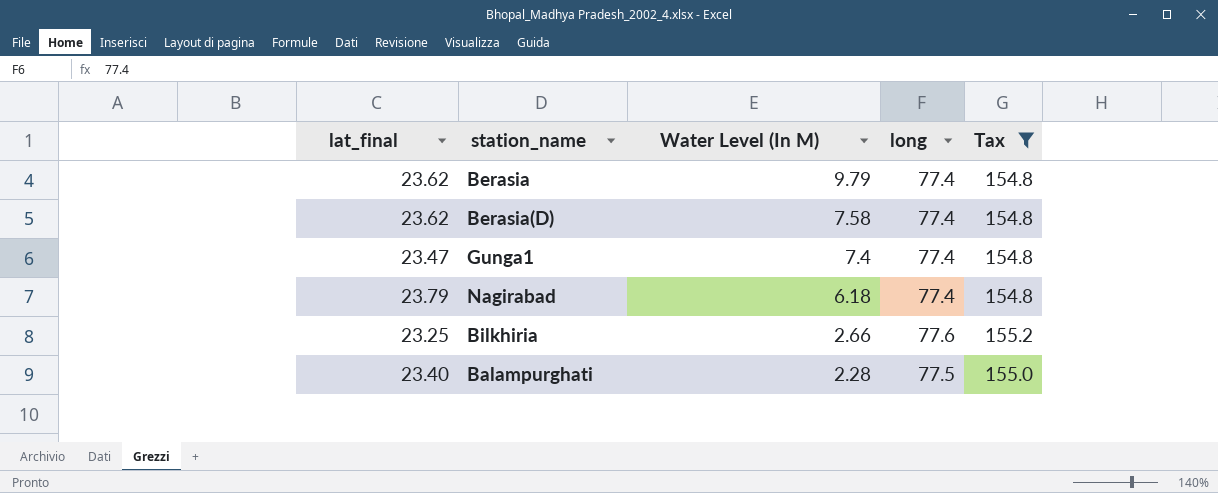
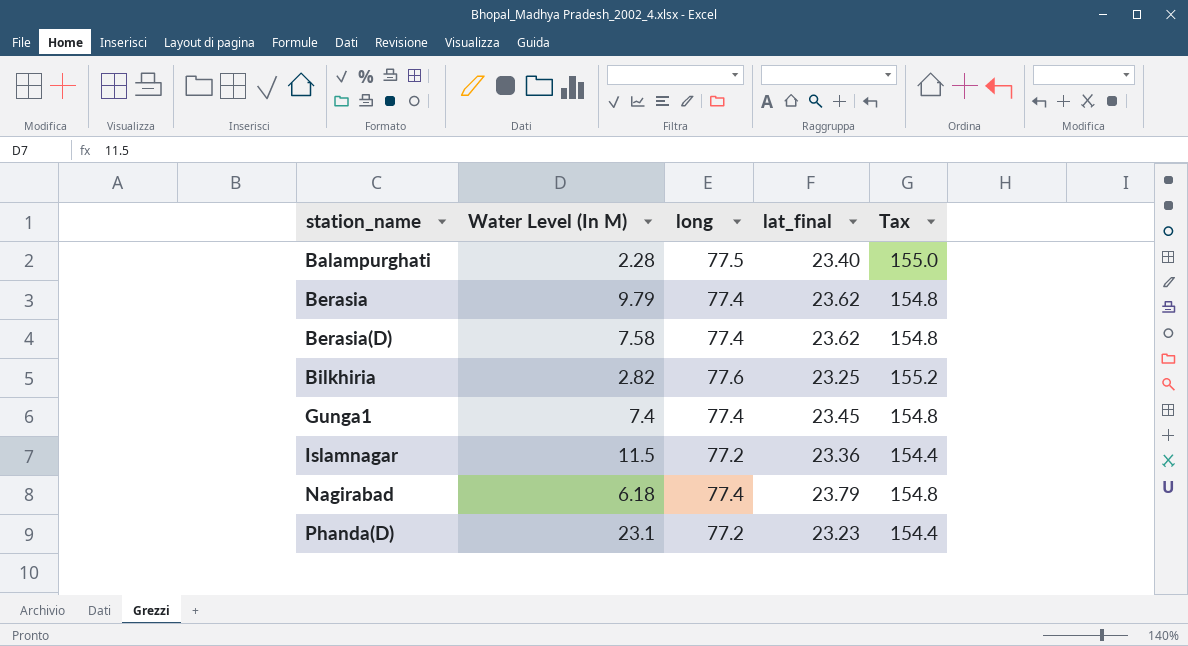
filter: Tax != 154.4 -> none
row order: Water Level (In M) descending -> station_name ascending
column lat_final | position: 1 -> 4
Bilkhiria | Water Level (In M): 2.66 -> 2.82
Gunga1 | lat_final: 23.47 -> 23.45

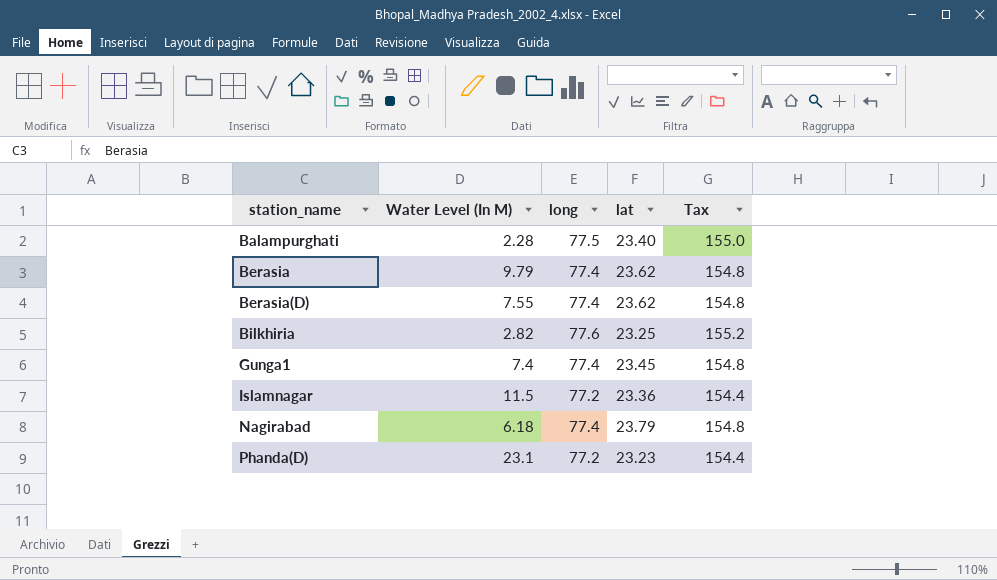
column name: lat_final -> lat
Berasia(D) | Water Level (In M): 7.58 -> 7.55

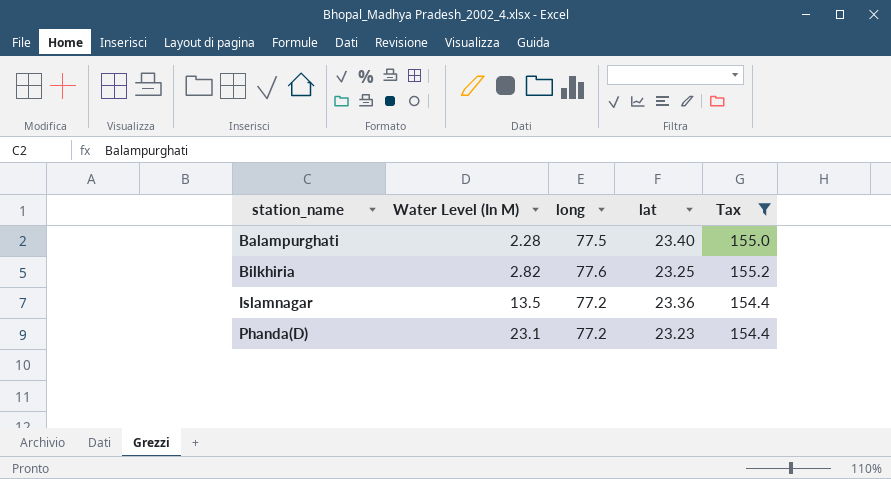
filter: none -> Tax != 154.8
Islamnagar | Water Level (In M): 11.5 -> 13.5

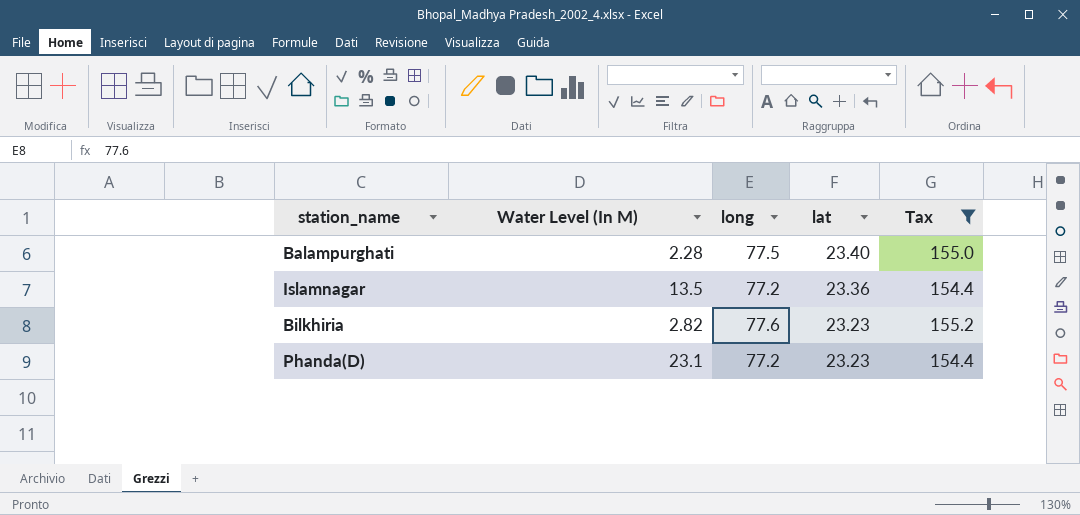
row order: station_name ascending -> lat descending
Bilkhiria | lat: 23.25 -> 23.23

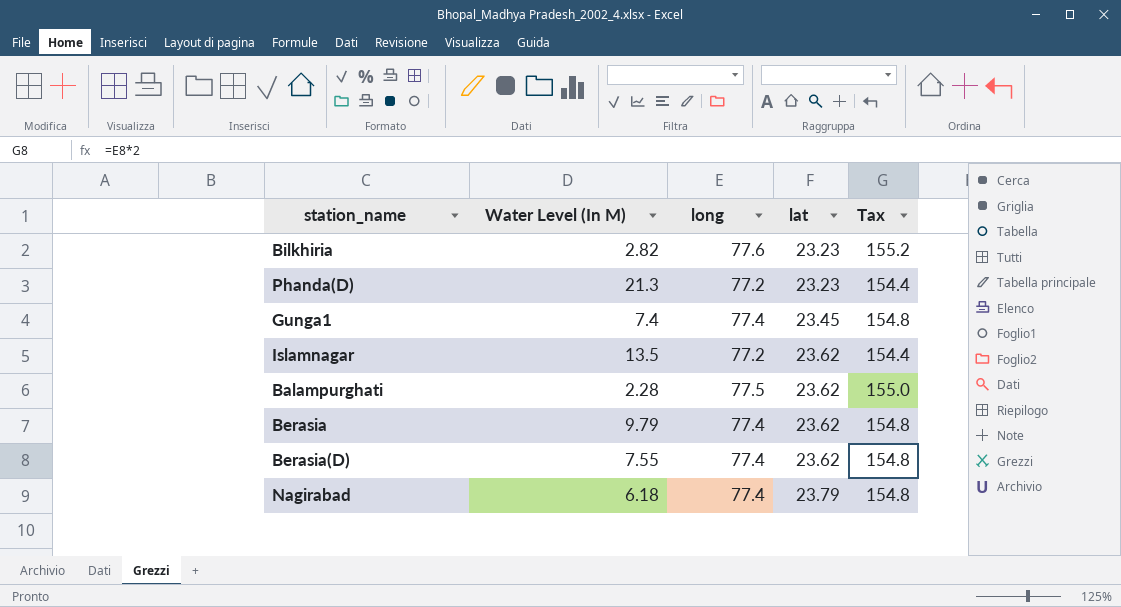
filter: Tax != 154.8 -> none
row order: lat descending -> lat ascending
Phanda(D) | Water Level (In M): 23.1 -> 21.3
Islamnagar | lat: 23.36 -> 23.62
Balampurghati | lat: 23.40 -> 23.62

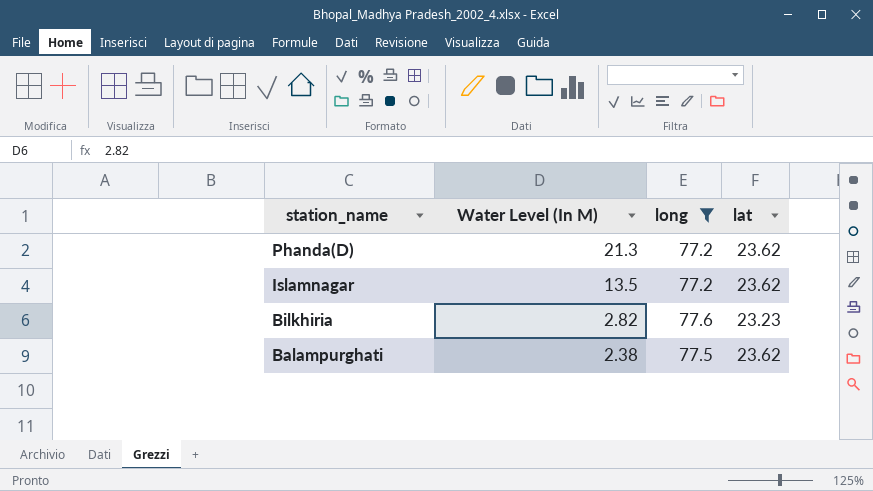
filter: none -> long != 77.4
row order: lat ascending -> station_name descending
column Tax | formula: [long] * 2 -> none
Phanda(D) | lat: 23.23 -> 23.62
Balampurghati | Water Level (In M): 2.28 -> 2.38

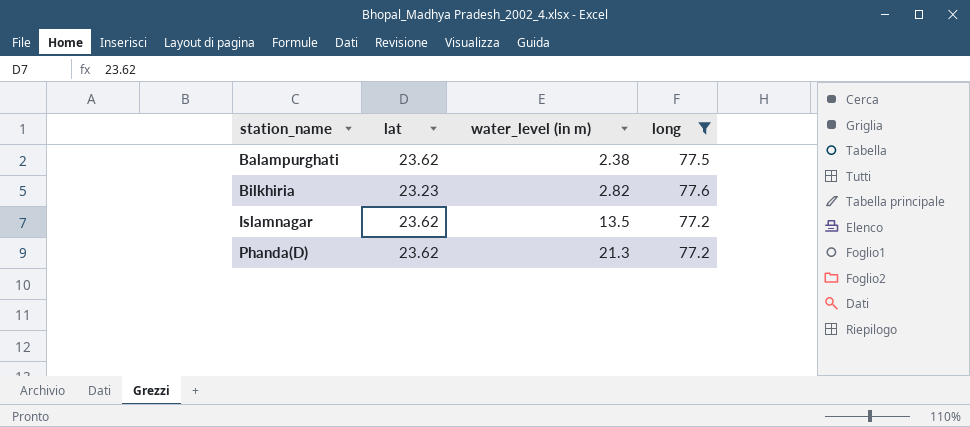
row order: station_name descending -> station_name ascending
column lat | position: 4 -> 2
column name: Water Level (In M) -> water_level (in m)

